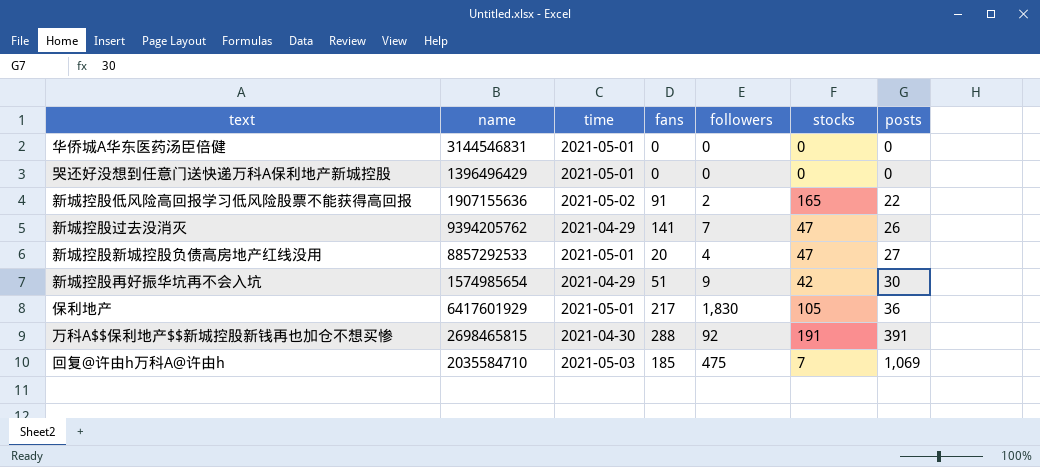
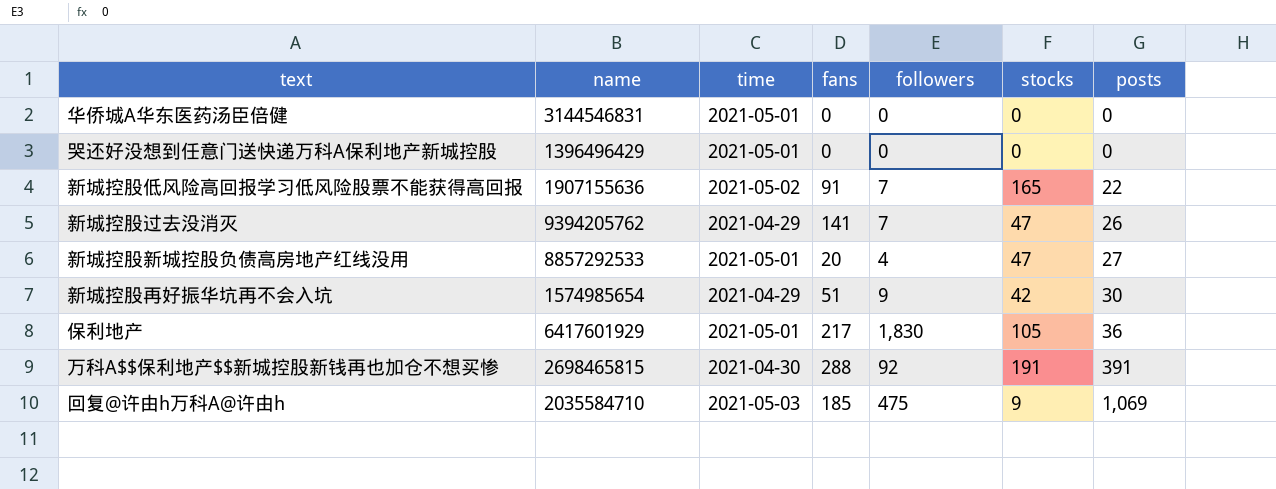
新城控股低风险高回报学习低风险股票不能获得高回报 | followers: 2 -> 7
回复@许由h万科A@许由h | stocks: 7 -> 9

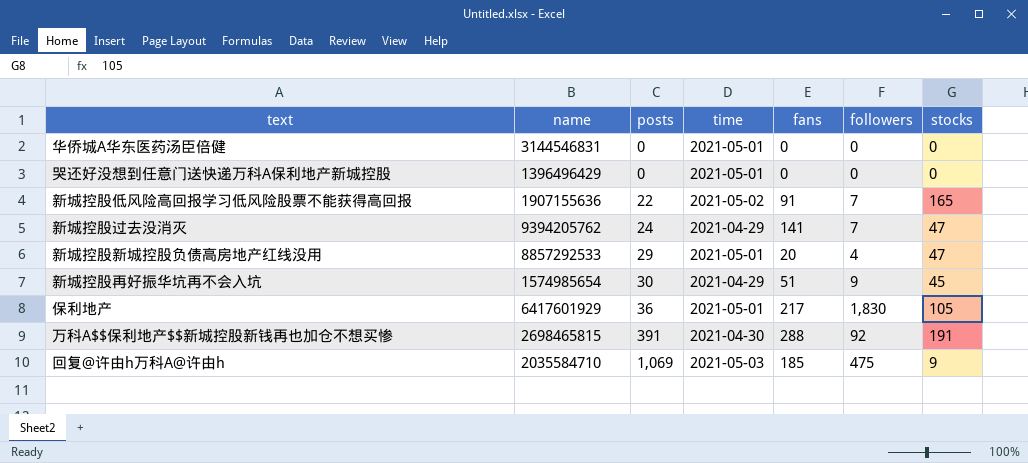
column posts | position: 7 -> 3
新城控股过去没消灭 | posts: 26 -> 24
新城控股新城控股负债高房地产红线没用 | posts: 27 -> 29
新城控股再好振华坑再不会入坑 | stocks: 42 -> 45

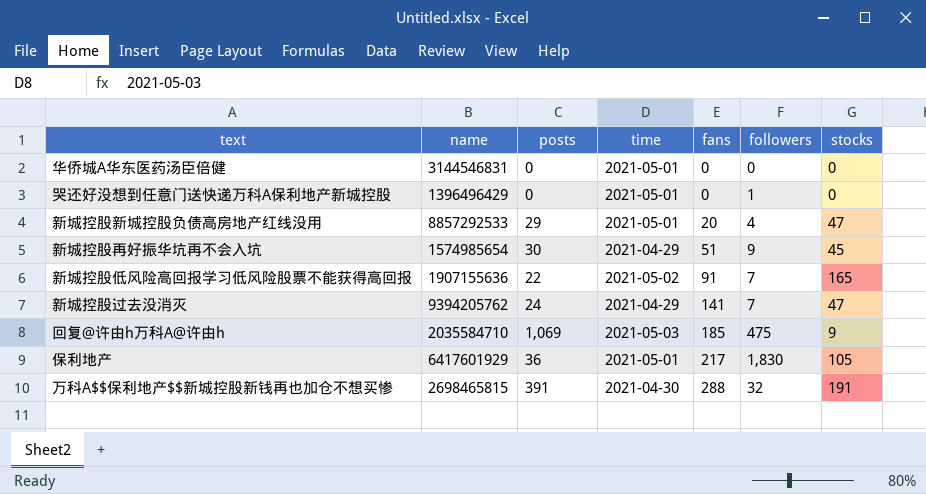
row order: posts ascending -> fans ascending
哭还好没想到任意门送快递万科A保利地产新城控股 | followers: 0 -> 1
万科A$$保利地产$$新城控股新钱再也加仓不想买惨 | followers: 92 -> 32

